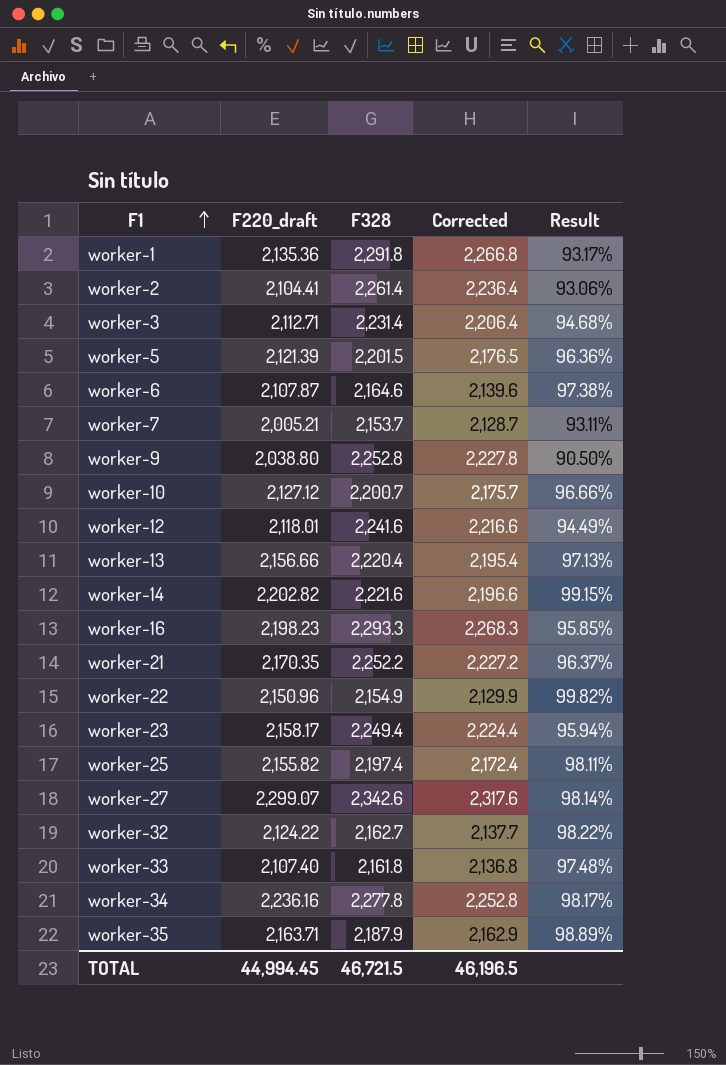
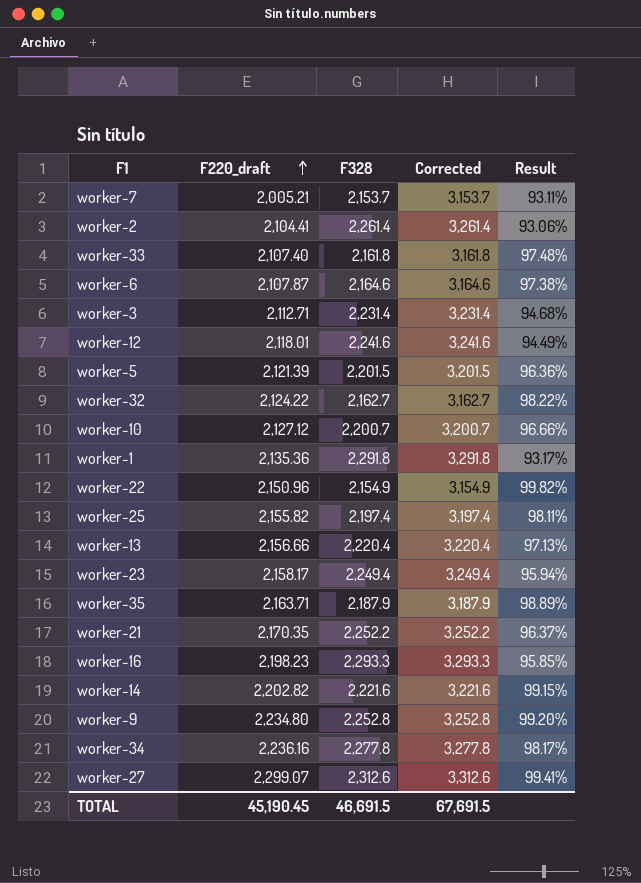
row order: F1 ascending -> F220_draft ascending
column Corrected | formula: [F328] - 25 -> [F328] + 1000
worker-9 | F220_draft: 2,038.80 -> 2,234.80
worker-9 | Result: 90.50% -> 99.20%
worker-27 | F328: 2,342.6 -> 2,312.6
worker-27 | Result: 98.14% -> 99.41%
TOTAL | F220_draft: 44,994.45 -> 45,190.45
TOTAL | F328: 46,721.5 -> 46,691.5
TOTAL | Corrected: 46,196.5 -> 67,691.5

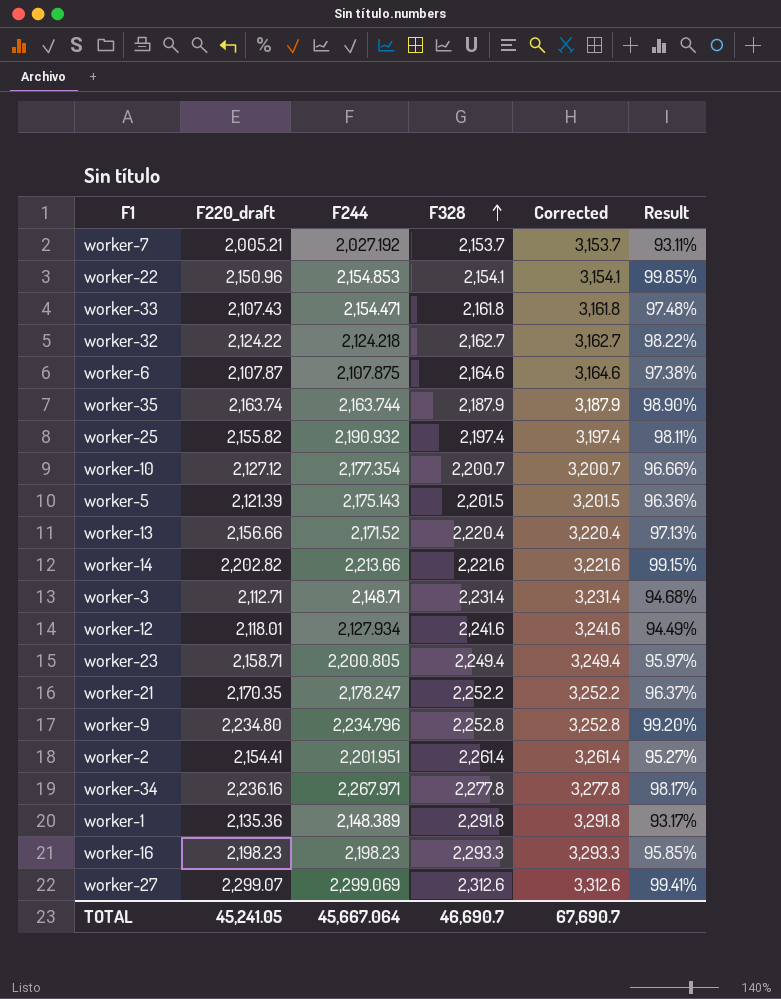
row order: F220_draft ascending -> F328 ascending
column F244 | position: none -> 3
worker-22 | F328: 2,154.9 -> 2,154.1
worker-22 | Corrected: 3,154.9 -> 3,154.1
worker-22 | Result: 99.82% -> 99.85%
worker-33 | F220_draft: 2,107.40 -> 2,107.43
worker-35 | F220_draft: 2,163.71 -> 2,163.74
worker-35 | Result: 98.89% -> 98.90%
worker-23 | F220_draft: 2,158.17 -> 2,158.71
worker-23 | Result: 95.94% -> 95.97%
worker-2 | F220_draft: 2,104.41 -> 2,154.41
worker-2 | Result: 93.06% -> 95.27%
TOTAL | F220_draft: 45,190.45 -> 45,241.05
TOTAL | F328: 46,691.5 -> 46,690.7
TOTAL | Corrected: 67,691.5 -> 67,690.7

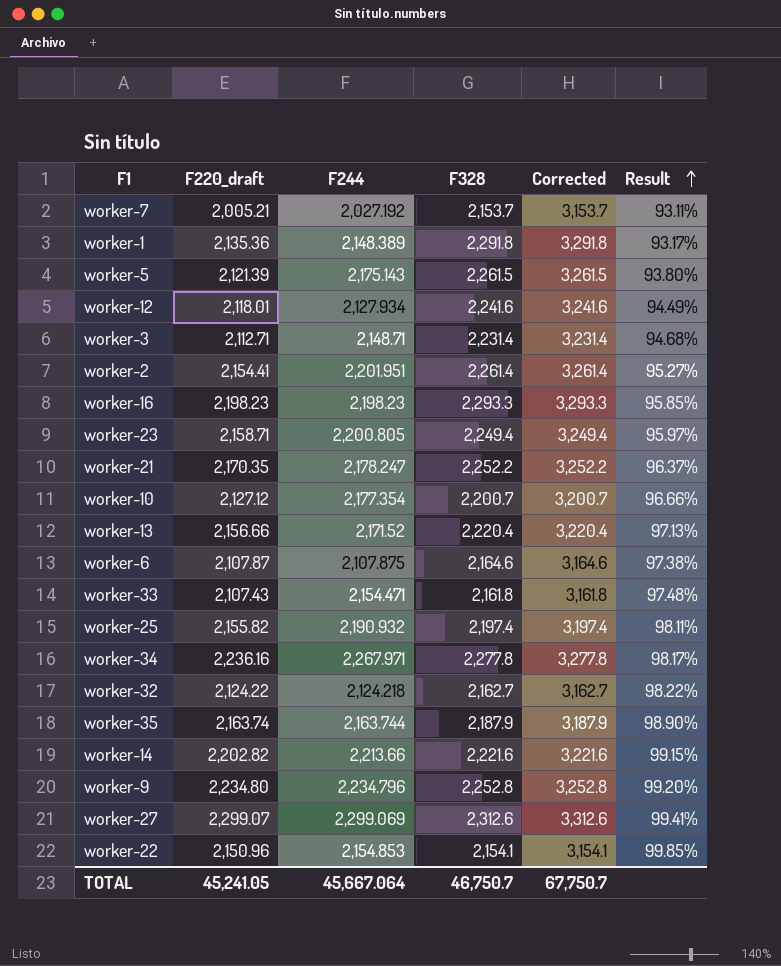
row order: F328 ascending -> Result ascending
worker-5 | F328: 2,201.5 -> 2,261.5
worker-5 | Corrected: 3,201.5 -> 3,261.5
worker-5 | Result: 96.36% -> 93.80%
TOTAL | F328: 46,690.7 -> 46,750.7
TOTAL | Corrected: 67,690.7 -> 67,750.7

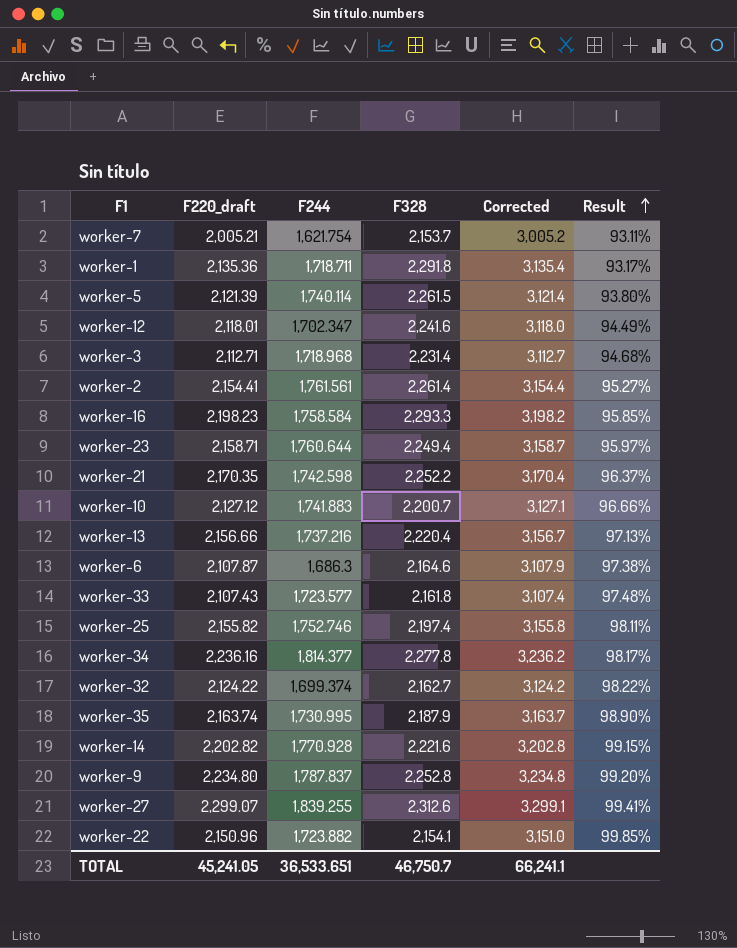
column Corrected | formula: [F328] + 1000 -> [F220_draft] + 1000
worker-7 | F244: 2,027.192 -> 1,621.754
worker-1 | F244: 2,148.389 -> 1,718.711
worker-5 | F244: 2,175.143 -> 1,740.114
worker-12 | F244: 2,127.934 -> 1,702.347
worker-3 | F244: 2,148.71 -> 1,718.968
worker-2 | F244: 2,201.951 -> 1,761.561
worker-16 | F244: 2,198.23 -> 1,758.584
worker-23 | F244: 2,200.805 -> 1,760.644
worker-21 | F244: 2,178.247 -> 1,742.598
worker-10 | F244: 2,177.354 -> 1,741.883
worker-13 | F244: 2,171.52 -> 1,737.216
worker-6 | F244: 2,107.875 -> 1,686.3
worker-33 | F244: 2,154.471 -> 1,723.577
worker-25 | F244: 2,190.932 -> 1,752.746
worker-34 | F244: 2,267.971 -> 1,814.377
worker-32 | F244: 2,124.218 -> 1,699.374
worker-35 | F244: 2,163.744 -> 1,730.995
worker-14 | F244: 2,213.66 -> 1,770.928
worker-9 | F244: 2,234.796 -> 1,787.837
worker-27 | F244: 2,299.069 -> 1,839.255
worker-22 | F244: 2,154.853 -> 1,723.882
TOTAL | F244: 45,667.064 -> 36,533.651
TOTAL | Corrected: 67,750.7 -> 66,241.1

